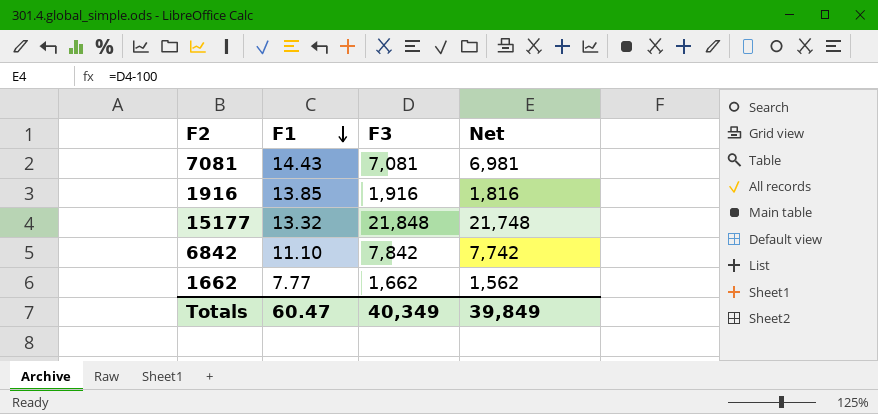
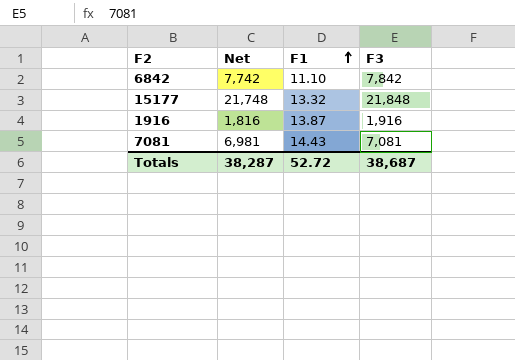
row order: F1 descending -> F1 ascending
column Net | position: 4 -> 2
row 1662: 7.77 | 1,662 | 1,562 -> none
1916 | F1: 13.85 -> 13.87
Totals | Net: 39,849 -> 38,287
Totals | F1: 60.47 -> 52.72
Totals | F3: 40,349 -> 38,687

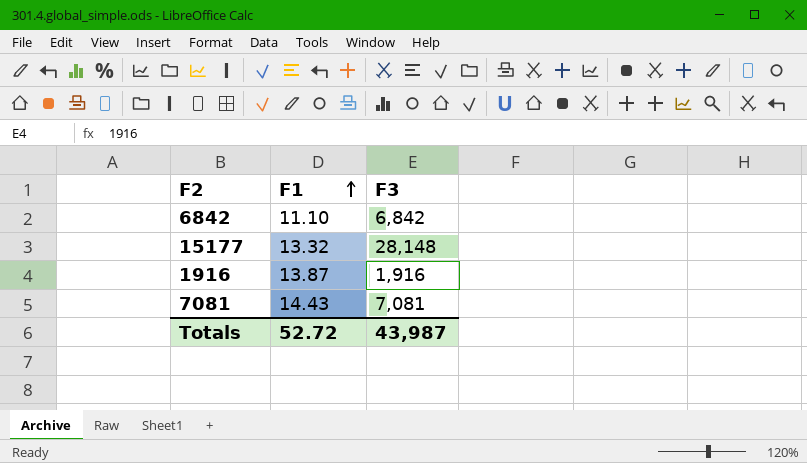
column Net | formula: [F3] - 100 -> none
6842 | F3: 7,842 -> 6,842
15177 | F3: 21,848 -> 28,148
Totals | F3: 38,687 -> 43,987

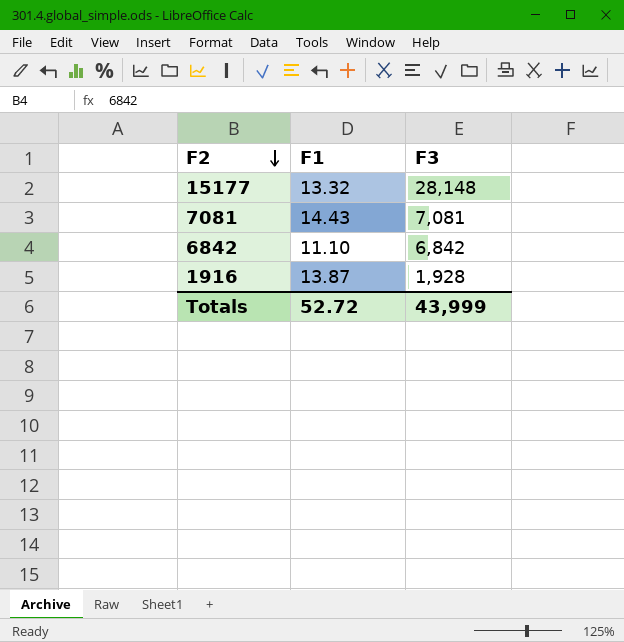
row order: F1 ascending -> F2 descending
1916 | F3: 1,916 -> 1,928
Totals | F3: 43,987 -> 43,999

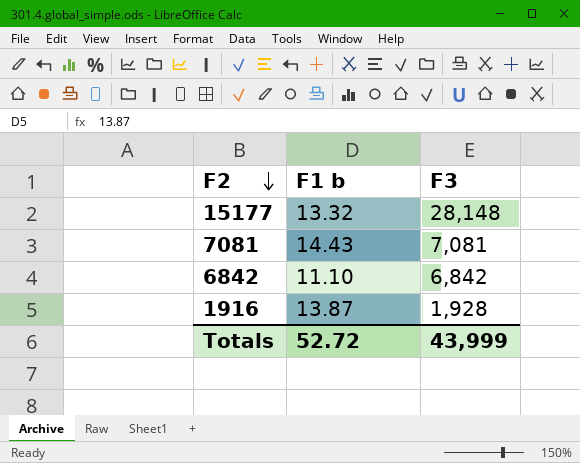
column name: F1 -> F1 b

